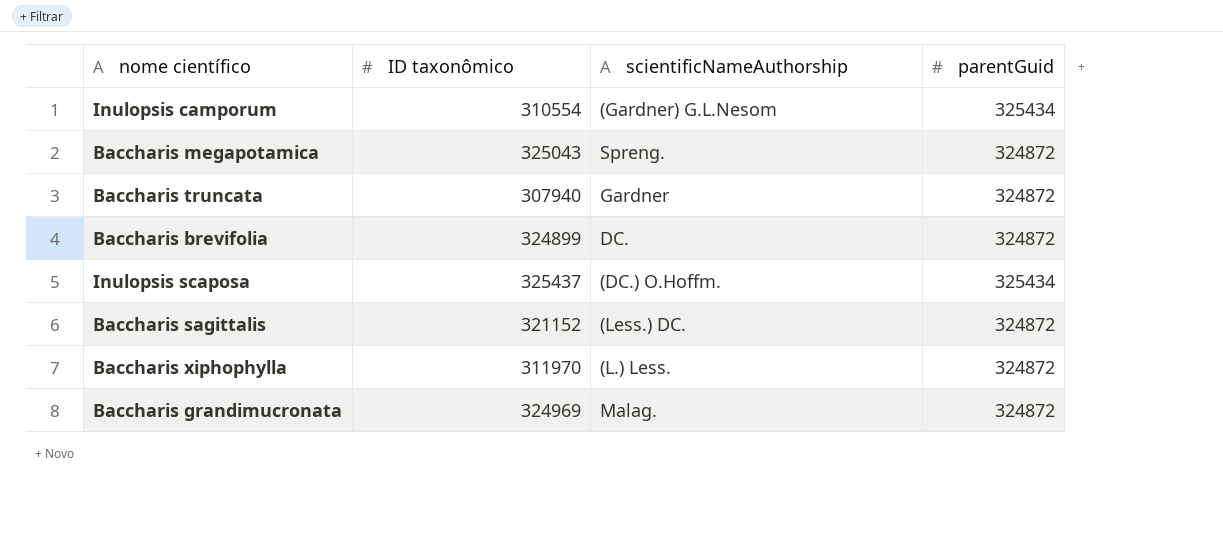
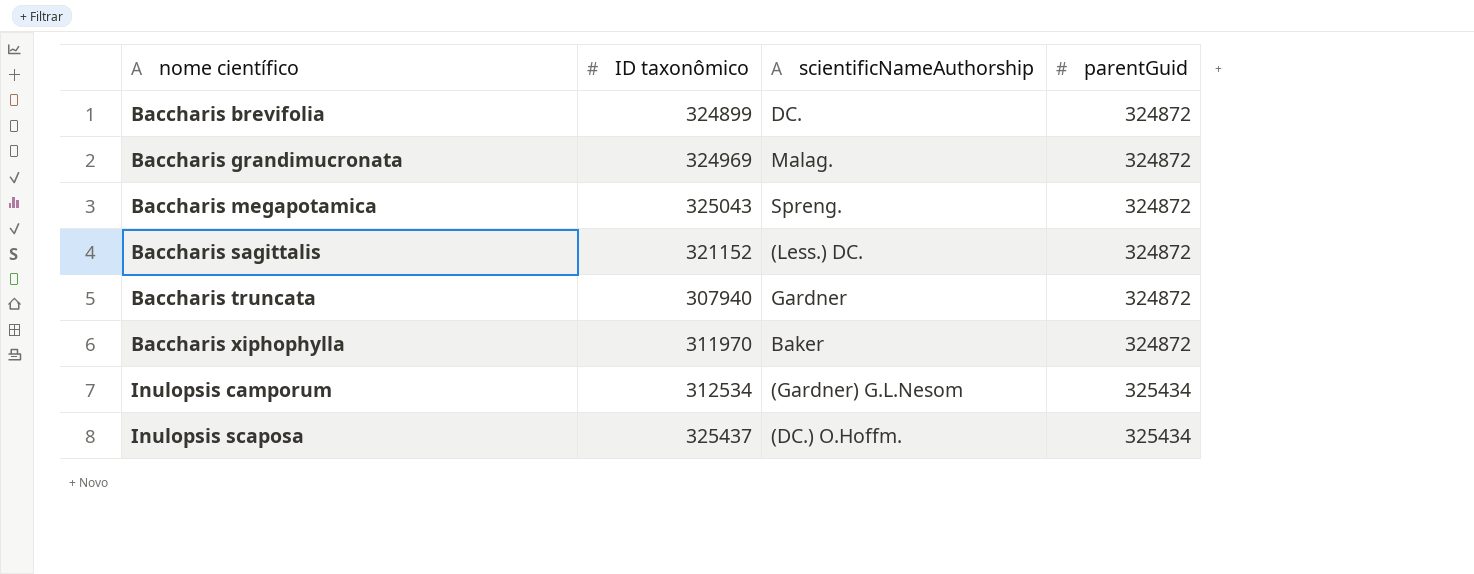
row order: none -> nome científico ascending
Baccharis xiphophylla | scientificNameAuthorship: (L.) Less. -> Baker
Inulopsis camporum | ID taxonômico: 310554 -> 312534

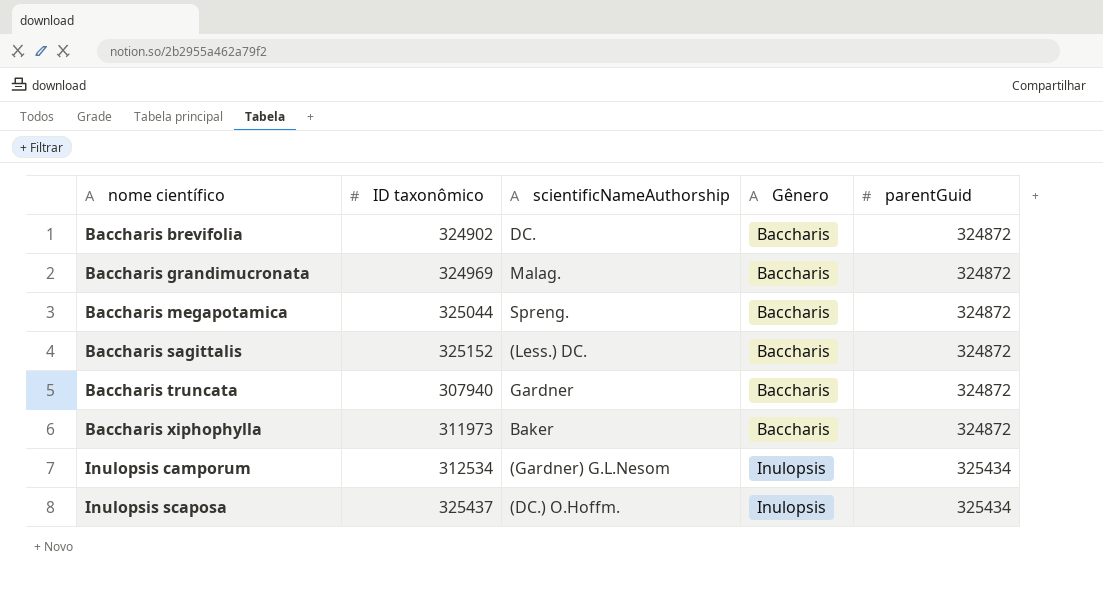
column Gênero | position: none -> 4
Baccharis brevifolia | ID taxonômico: 324899 -> 324902
Baccharis megapotamica | ID taxonômico: 325043 -> 325044
Baccharis sagittalis | ID taxonômico: 321152 -> 325152
Baccharis xiphophylla | ID taxonômico: 311970 -> 311973

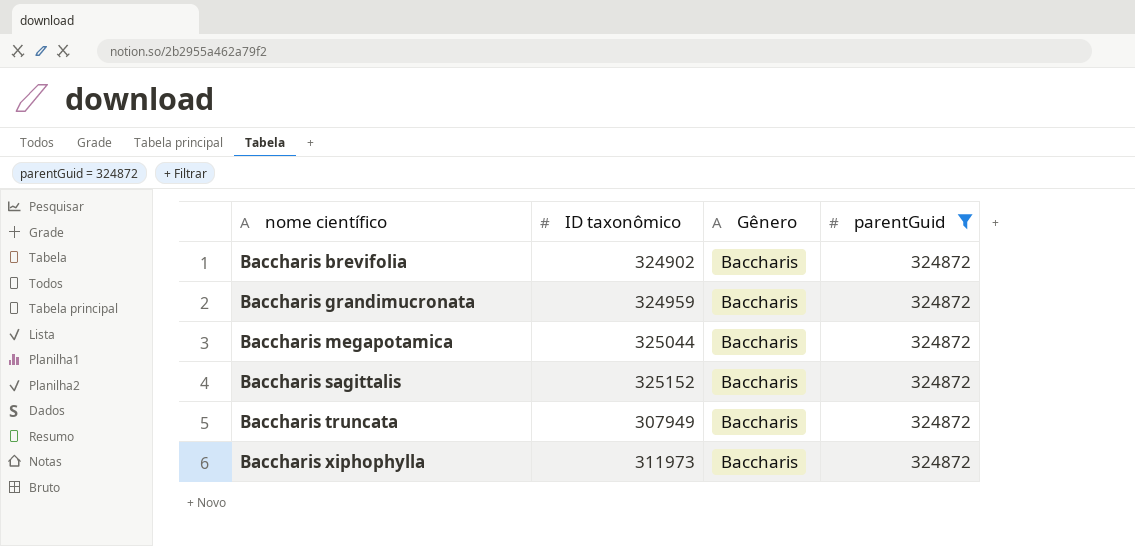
filter: none -> parentGuid = 324872
column scientificNameAuthorship | position: 3 -> none
Baccharis grandimucronata | ID taxonômico: 324969 -> 324959
Baccharis truncata | ID taxonômico: 307940 -> 307949

